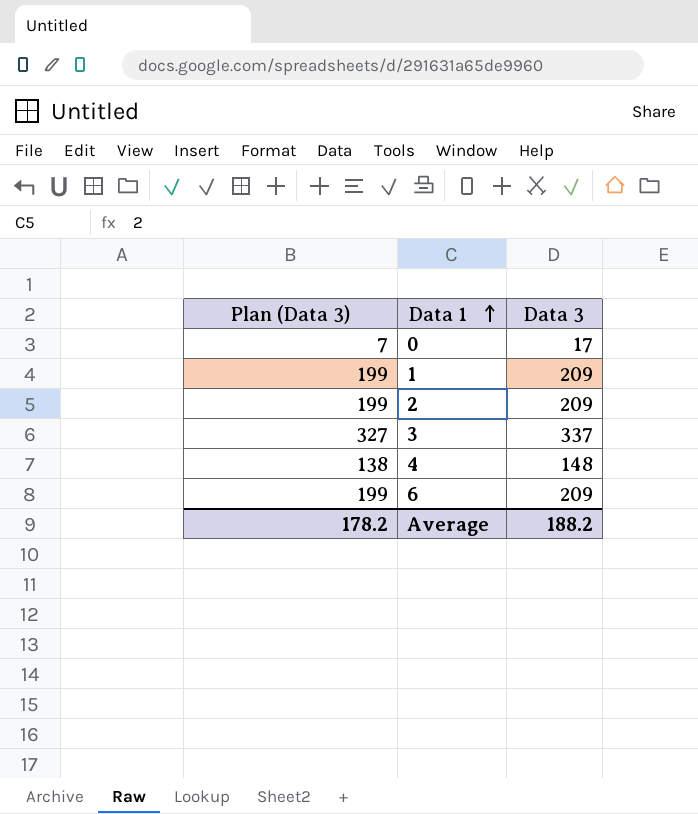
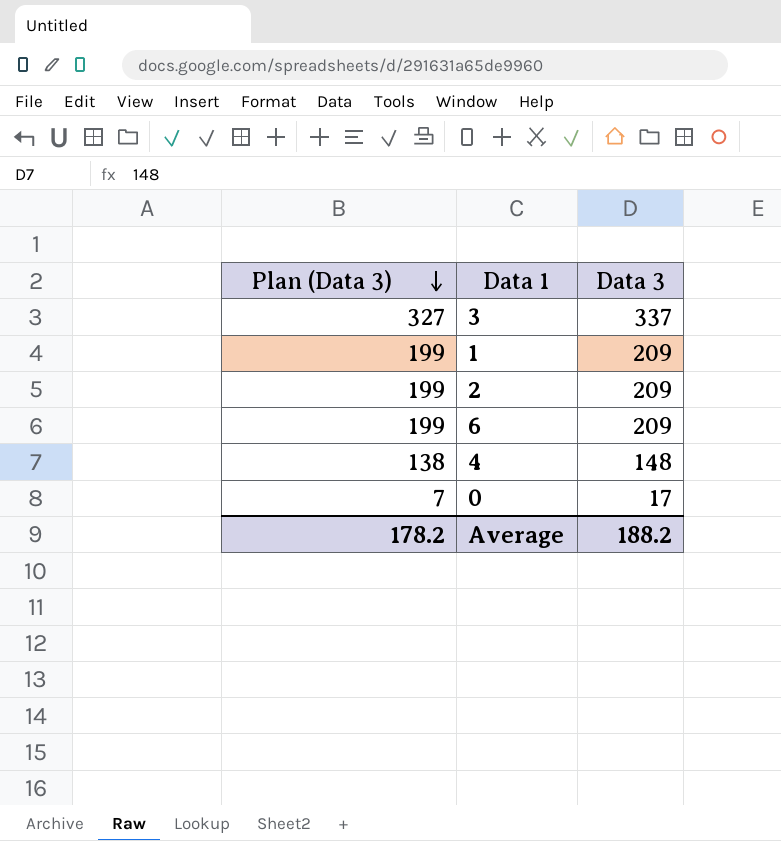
row order: Data 1 ascending -> Plan (Data 3) descending

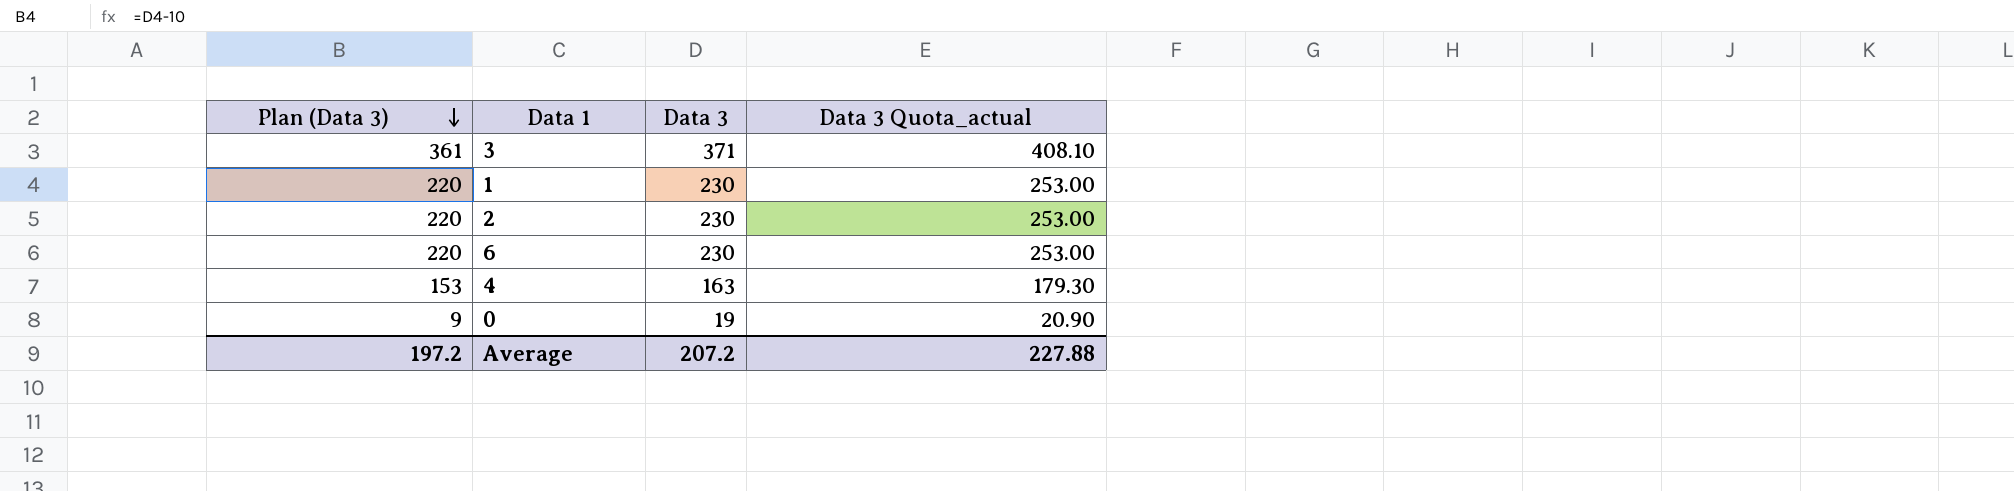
column Data 3 Quota_actual | formula: none -> [Data 3] * 1.1
3 | Plan (Data 3): 327 -> 361
3 | Data 3: 337 -> 371
1 | Plan (Data 3): 199 -> 220
1 | Data 3: 209 -> 230
2 | Plan (Data 3): 199 -> 220
2 | Data 3: 209 -> 230
6 | Plan (Data 3): 199 -> 220
6 | Data 3: 209 -> 230
4 | Plan (Data 3): 138 -> 153
4 | Data 3: 148 -> 163
0 | Plan (Data 3): 7 -> 9
0 | Data 3: 17 -> 19
Average | Plan (Data 3): 178.2 -> 197.2
Average | Data 3: 188.2 -> 207.2

